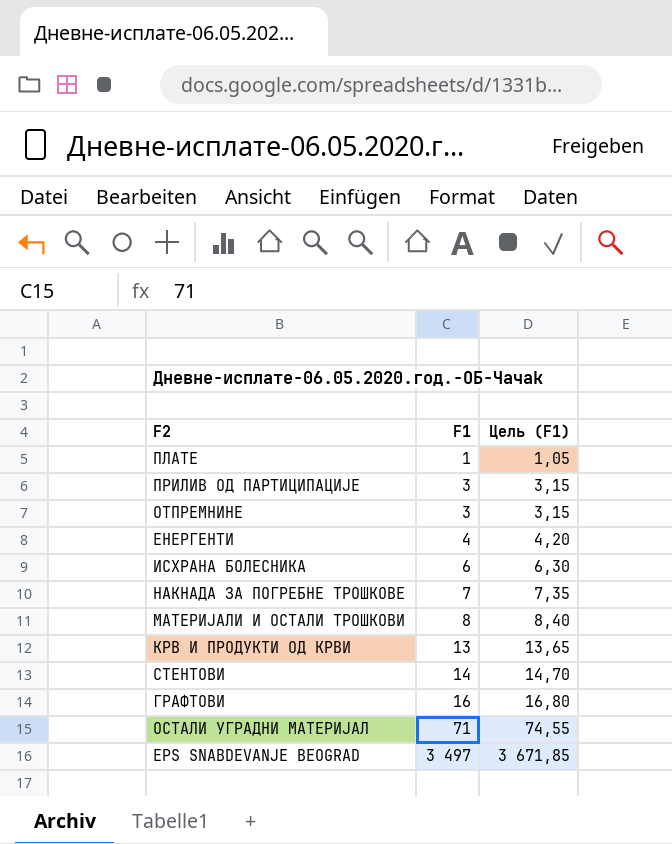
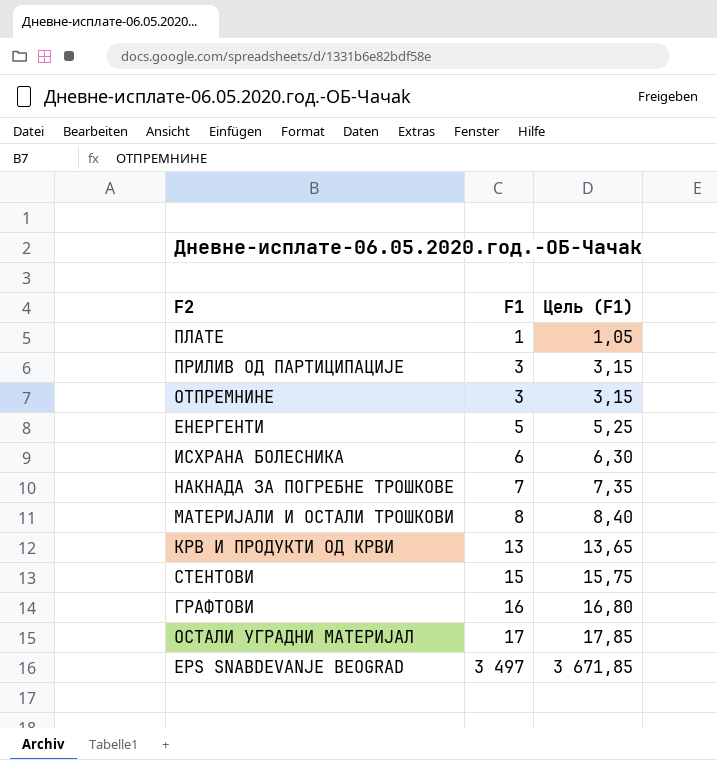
ЕНЕРГЕНТИ | F1: 4 -> 5
ЕНЕРГЕНТИ | Цель (F1): 4,20 -> 5,25
СТЕНТОВИ | F1: 14 -> 15
СТЕНТОВИ | Цель (F1): 14,70 -> 15,75
ОСТАЛИ УГРАДНИ МАТЕРИЈАЛ | F1: 71 -> 17
ОСТАЛИ УГРАДНИ МАТЕРИЈАЛ | Цель (F1): 74,55 -> 17,85

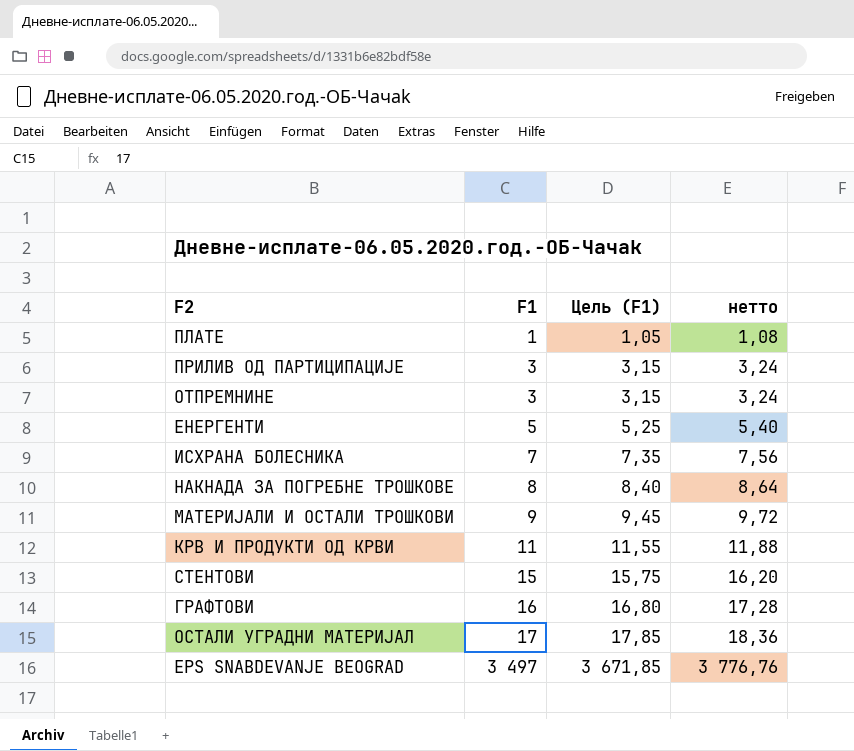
column нетто | formula: none -> [F1] * 1,08
ИСХРАНА БОЛЕСНИКА | F1: 6 -> 7
ИСХРАНА БОЛЕСНИКА | Цель (F1): 6,30 -> 7,35
НАКНАДА ЗА ПОГРЕБНЕ ТРОШКОВЕ | F1: 7 -> 8
НАКНАДА ЗА ПОГРЕБНЕ ТРОШКОВЕ | Цель (F1): 7,35 -> 8,40
МАТЕРИЈАЛИ И ОСТАЛИ ТРОШКОВИ | F1: 8 -> 9
МАТЕРИЈАЛИ И ОСТАЛИ ТРОШКОВИ | Цель (F1): 8,40 -> 9,45
КРВ И ПРОДУКТИ ОД КРВИ | F1: 13 -> 11
КРВ И ПРОДУКТИ ОД КРВИ | Цель (F1): 13,65 -> 11,55

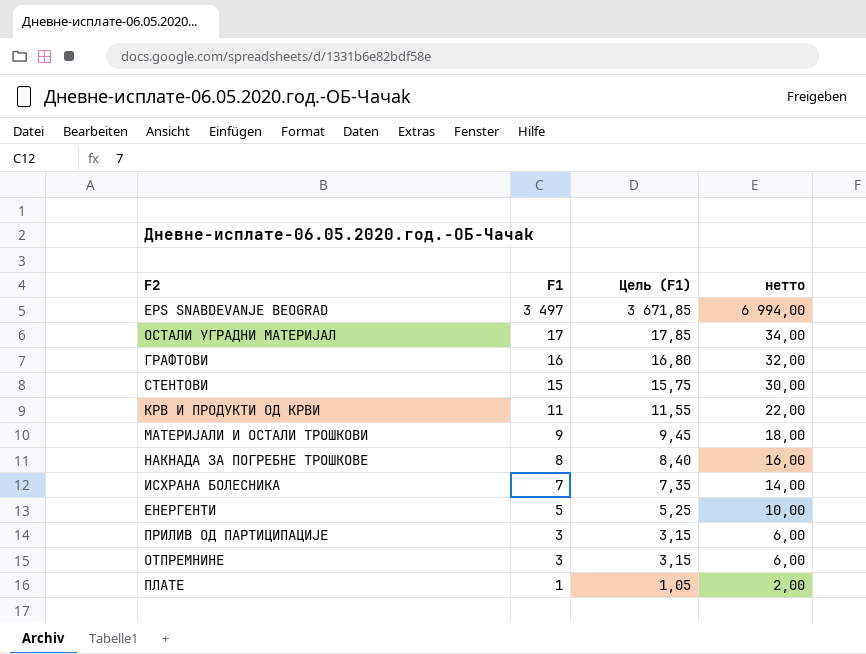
row order: F1 ascending -> F1 descending
column нетто | formula: [F1] * 1,08 -> [F1] * 2

